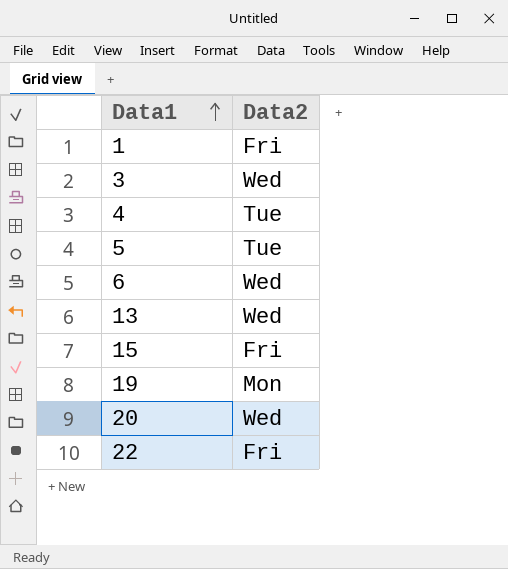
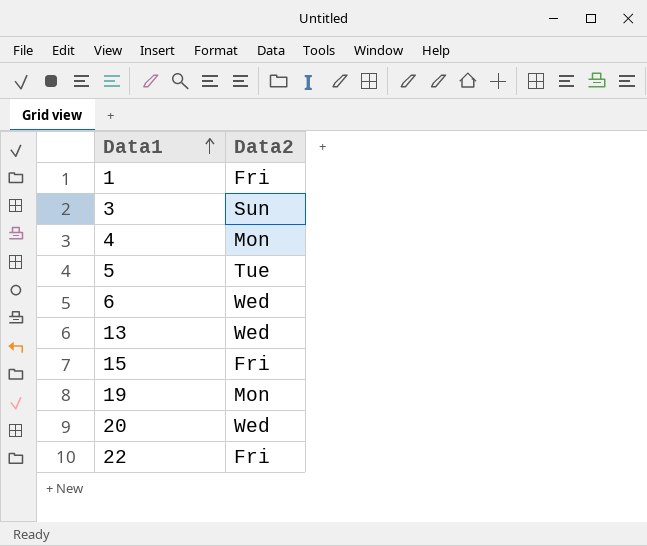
3 | Data2: Wed -> Sun
4 | Data2: Tue -> Mon

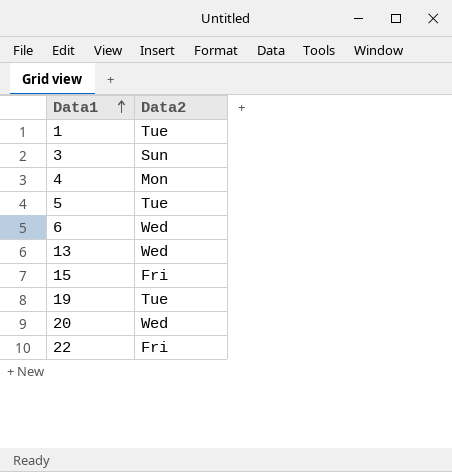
1 | Data2: Fri -> Tue
19 | Data2: Mon -> Tue

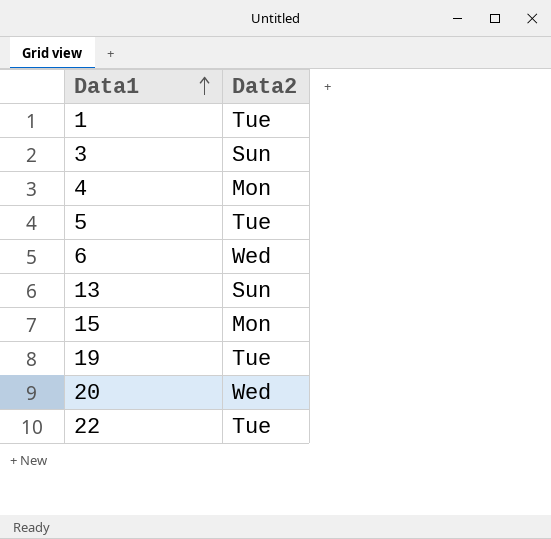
13 | Data2: Wed -> Sun
15 | Data2: Fri -> Mon
22 | Data2: Fri -> Tue

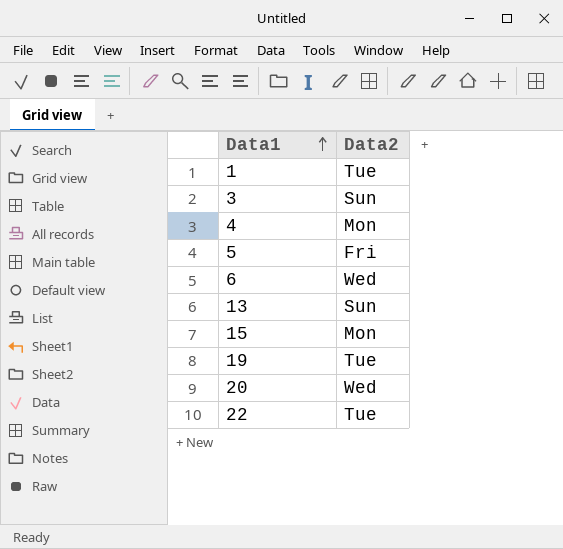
5 | Data2: Tue -> Fri

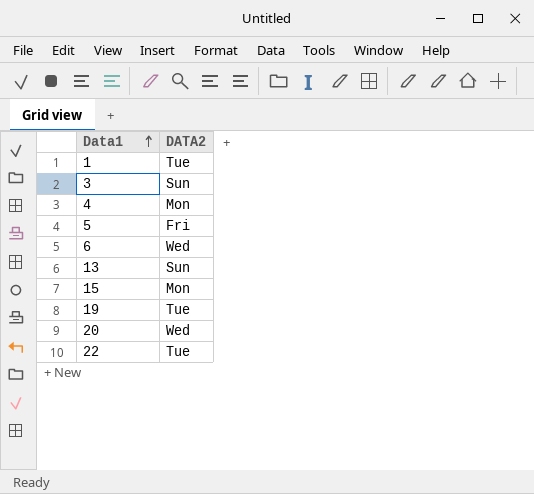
column name: Data2 -> DATA2

